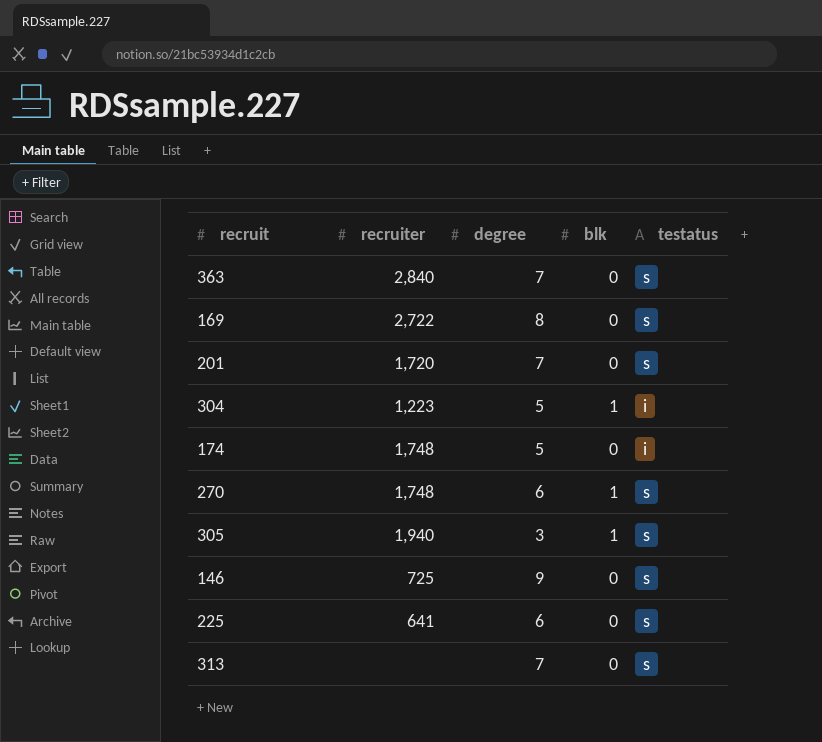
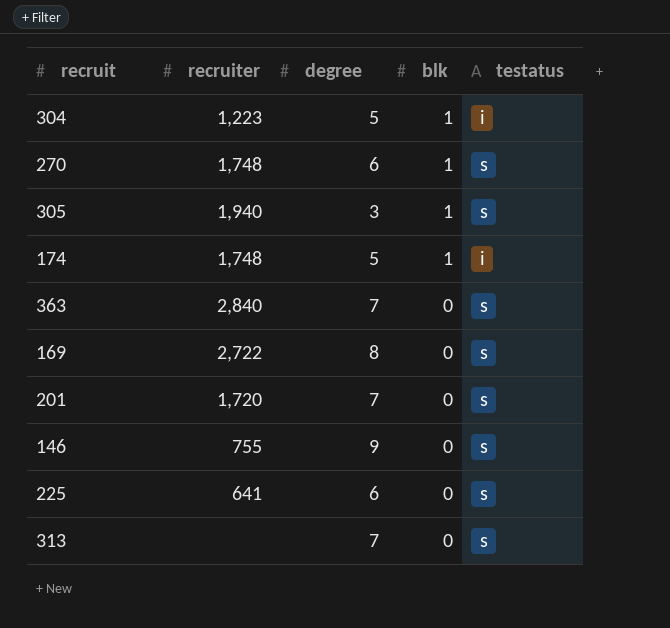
row order: none -> blk descending
174 | blk: 0 -> 1
146 | recruiter: 725 -> 755

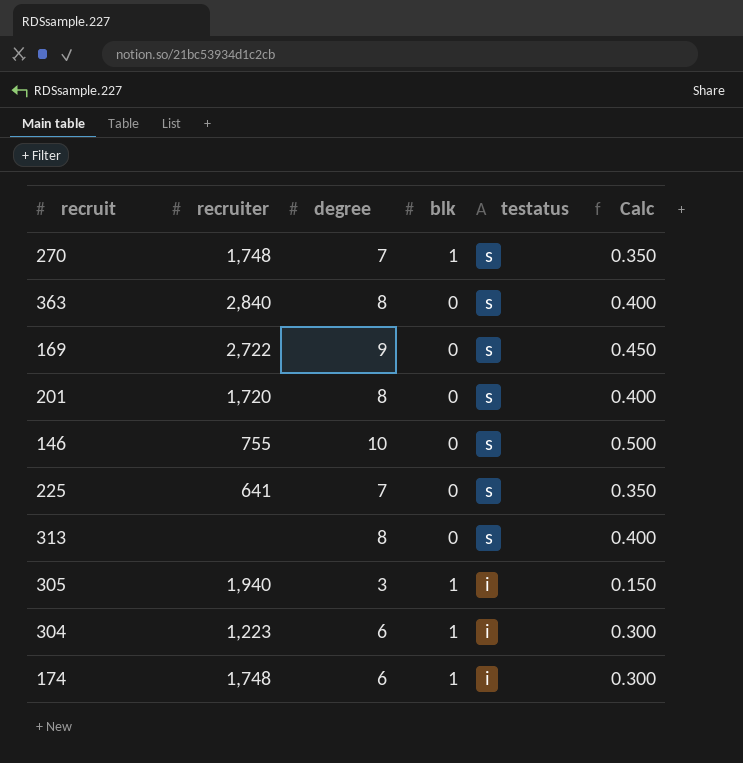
row order: blk descending -> testatus descending
column Calc | formula: none -> [degree] * 0.05
270 | degree: 6 -> 7
363 | degree: 7 -> 8
169 | degree: 8 -> 9
201 | degree: 7 -> 8
146 | degree: 9 -> 10
225 | degree: 6 -> 7
313 | degree: 7 -> 8
305 | testatus: s -> i
304 | degree: 5 -> 6
174 | degree: 5 -> 6

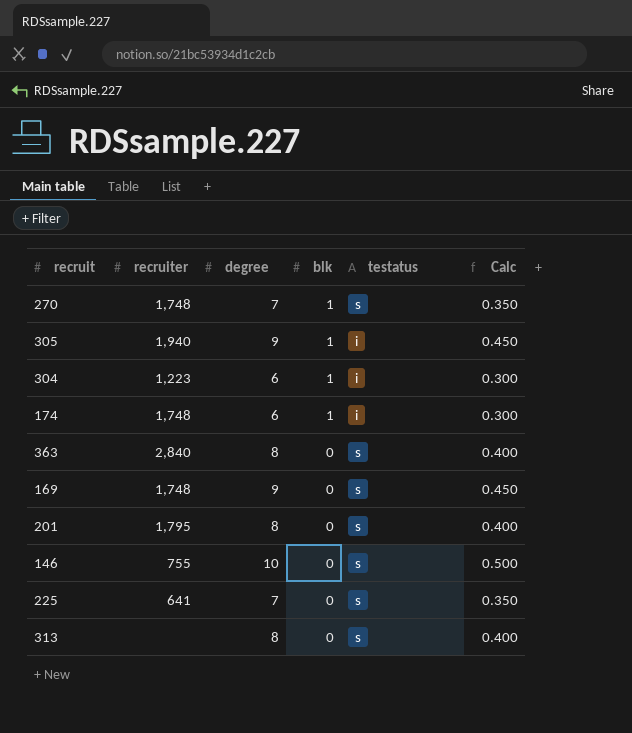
row order: testatus descending -> blk descending
305 | degree: 3 -> 9
305 | Calc: 0.150 -> 0.450
169 | recruiter: 2,722 -> 1,748
201 | recruiter: 1,720 -> 1,795

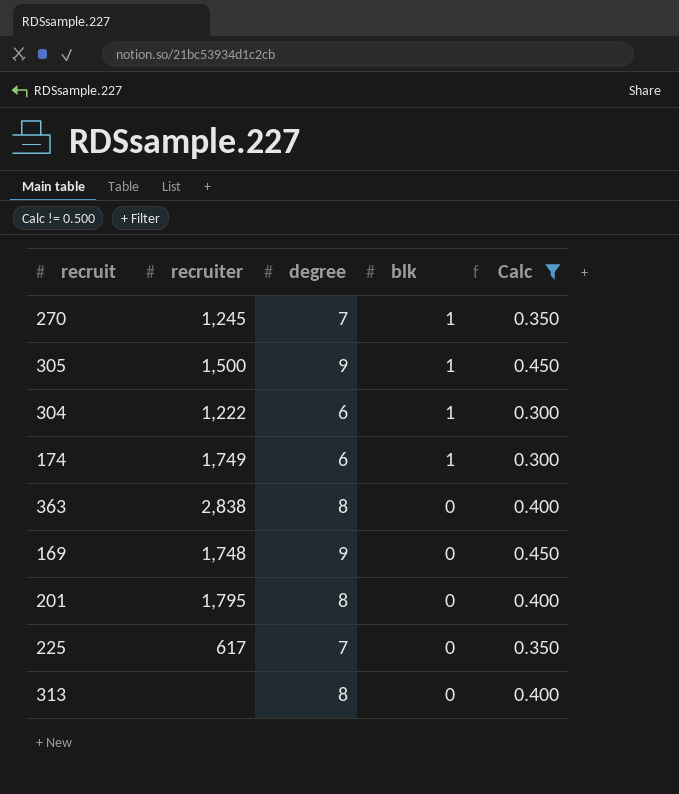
filter: none -> Calc != 0.500
column testatus | position: 5 -> none
270 | recruiter: 1,748 -> 1,245
305 | recruiter: 1,940 -> 1,500
304 | recruiter: 1,223 -> 1,222
174 | recruiter: 1,748 -> 1,749
363 | recruiter: 2,840 -> 2,838
225 | recruiter: 641 -> 617

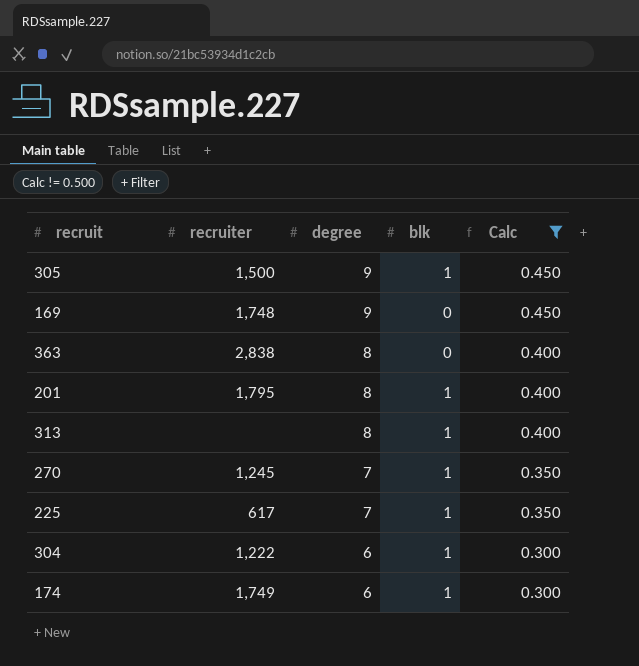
row order: blk descending -> degree descending
201 | blk: 0 -> 1
313 | blk: 0 -> 1
225 | blk: 0 -> 1

